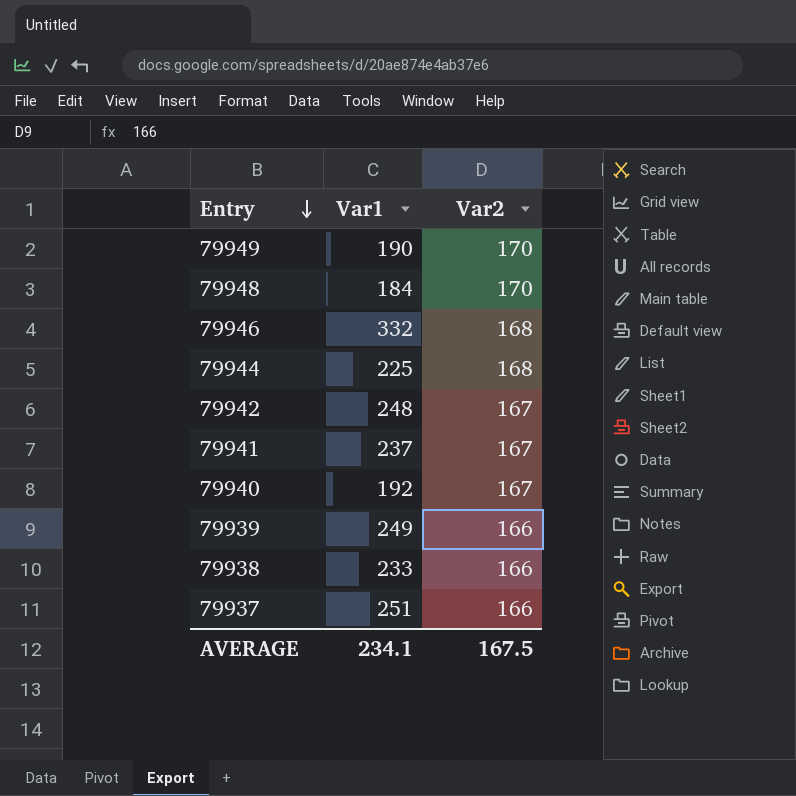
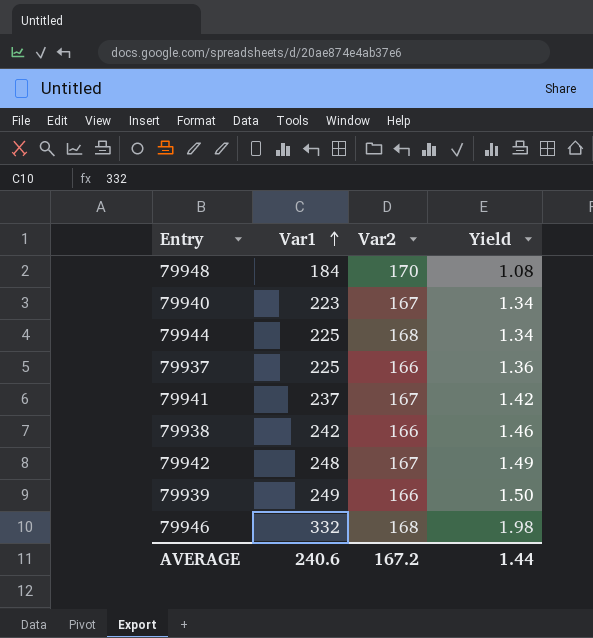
row order: Entry descending -> Var1 ascending
column Yield | formula: none -> [Var1] / [Var2]
row 79949: 190 | 170 -> none
79940 | Var1: 192 -> 223
79937 | Var1: 251 -> 225
79938 | Var1: 233 -> 242
AVERAGE | Var1: 234.1 -> 240.6
AVERAGE | Var2: 167.5 -> 167.2

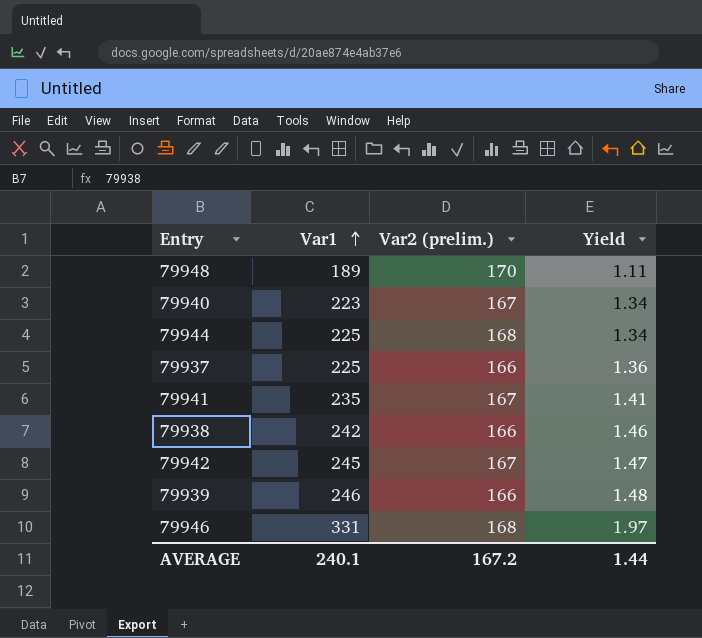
column name: Var2 -> Var2 (prelim.)
79948 | Var1: 184 -> 189
79948 | Yield: 1.08 -> 1.11
79941 | Var1: 237 -> 235
79941 | Yield: 1.42 -> 1.41
79942 | Var1: 248 -> 245
79942 | Yield: 1.49 -> 1.47
79939 | Var1: 249 -> 246
79939 | Yield: 1.50 -> 1.48
79946 | Var1: 332 -> 331
79946 | Yield: 1.98 -> 1.97
AVERAGE | Var1: 240.6 -> 240.1

